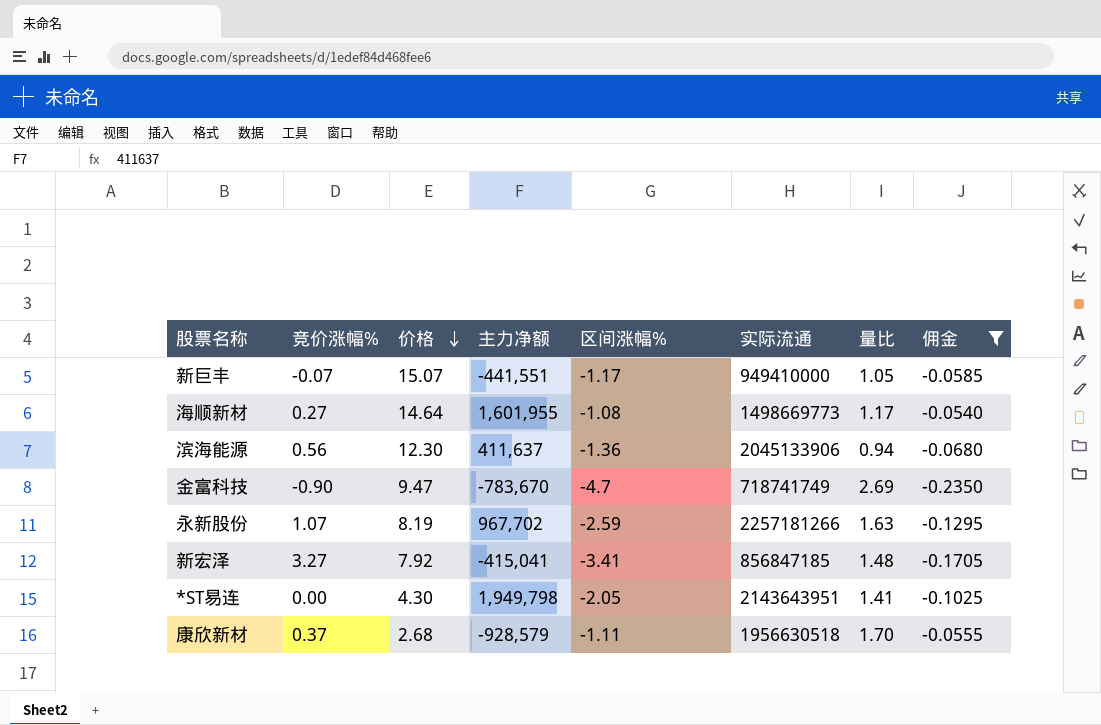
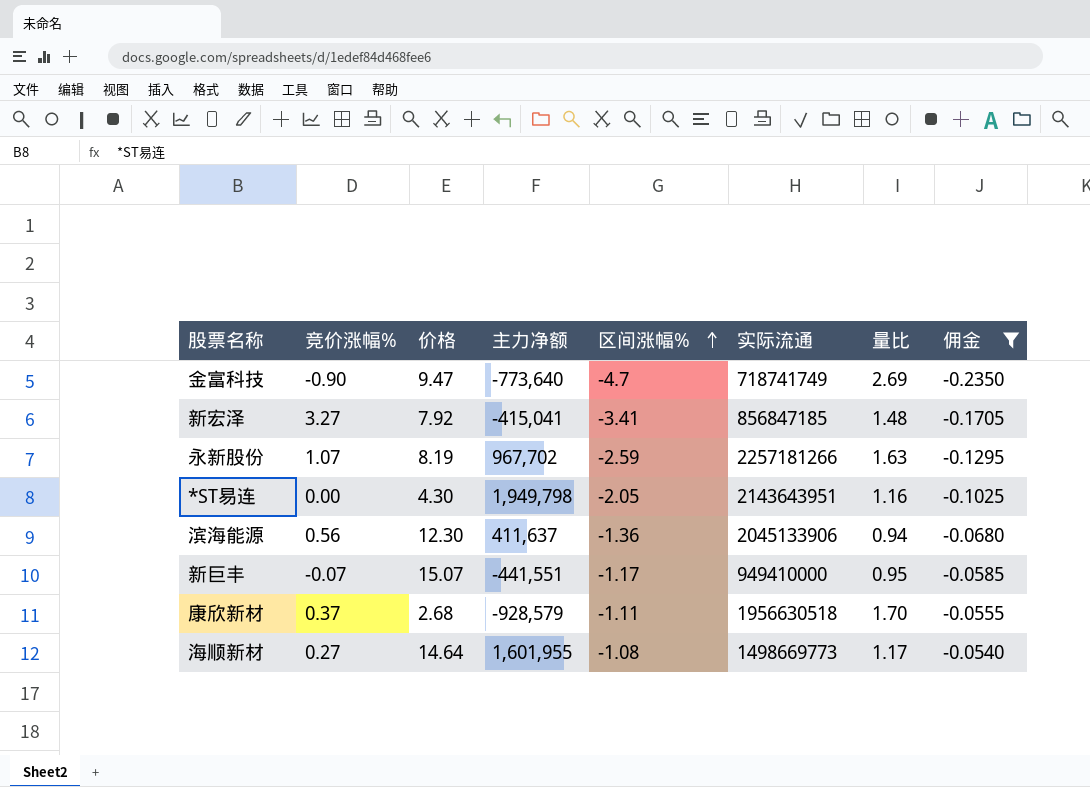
row order: 价格 descending -> 区间涨幅% ascending
金富科技 | 主力净额: -783,670 -> -773,640
*ST易连 | 量比: 1.41 -> 1.16
新巨丰 | 量比: 1.05 -> 0.95

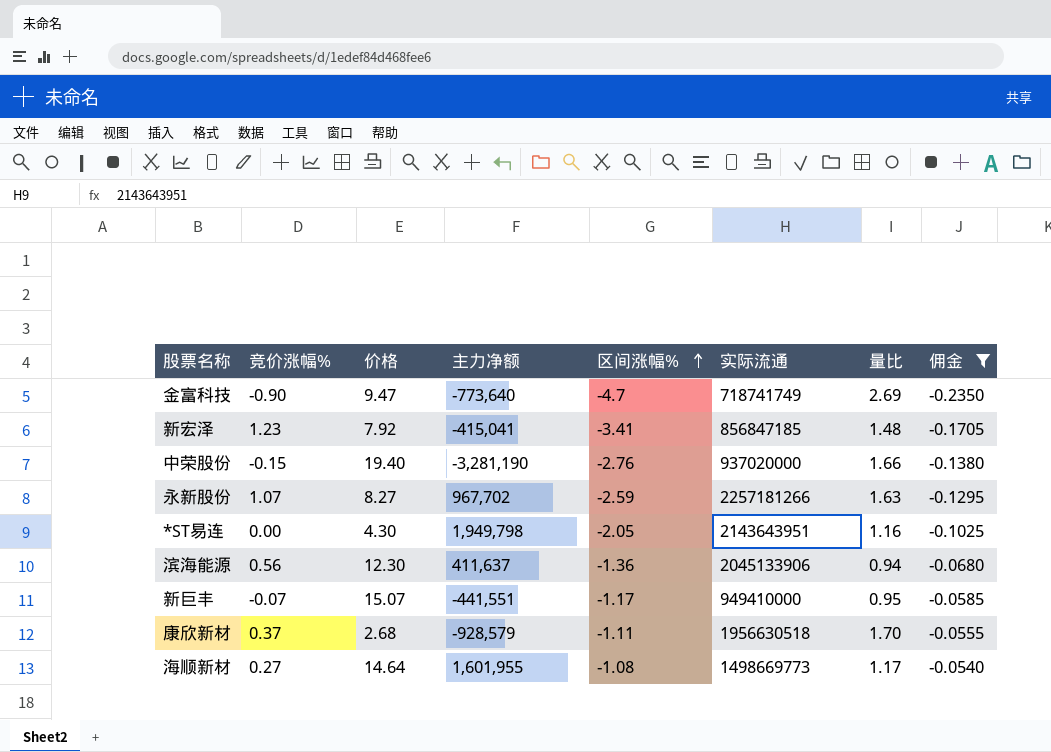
新宏泽 | 竞价涨幅%: 3.27 -> 1.23
row 中荣股份: none -> -0.15 | 19.40 | -3,281,190 | -2.76 | 937020000 | 1.66 | -0.1380
永新股份 | 价格: 8.19 -> 8.27

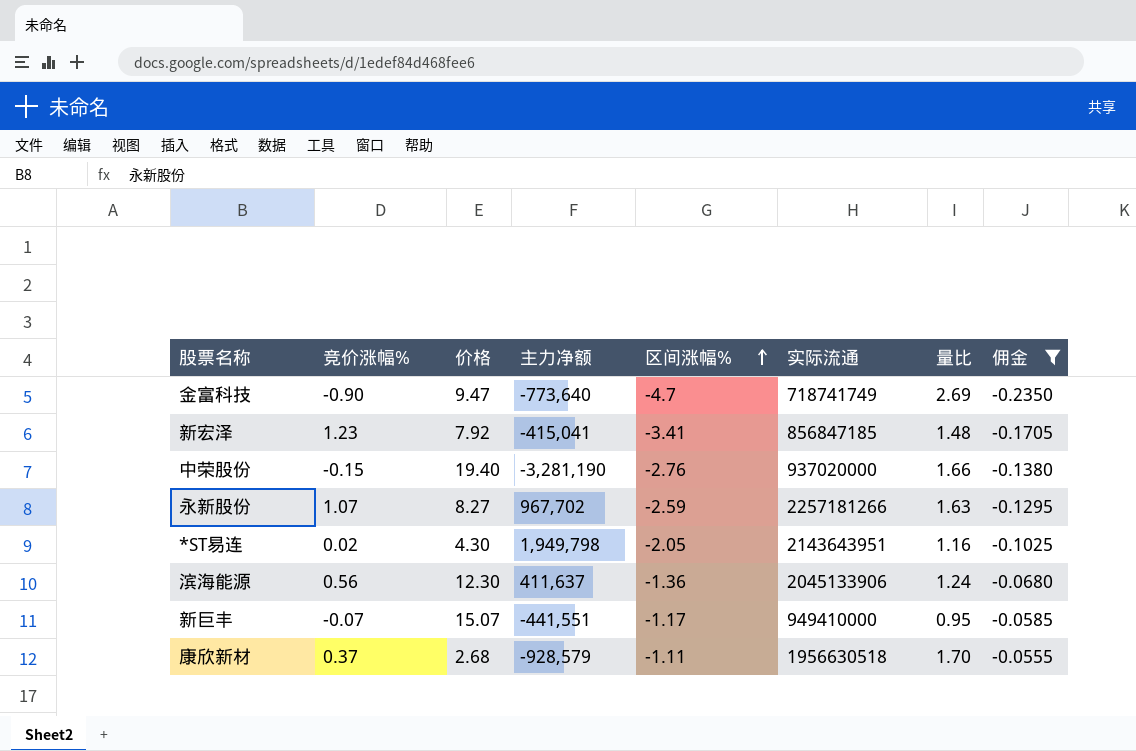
row 海顺新材: 0.27 | 14.64 | 1,601,955 | -1.08 | 1498669773 | 1.17 | -0.0540 -> none
*ST易连 | 竞价涨幅%: 0.00 -> 0.02
滨海能源 | 量比: 0.94 -> 1.24

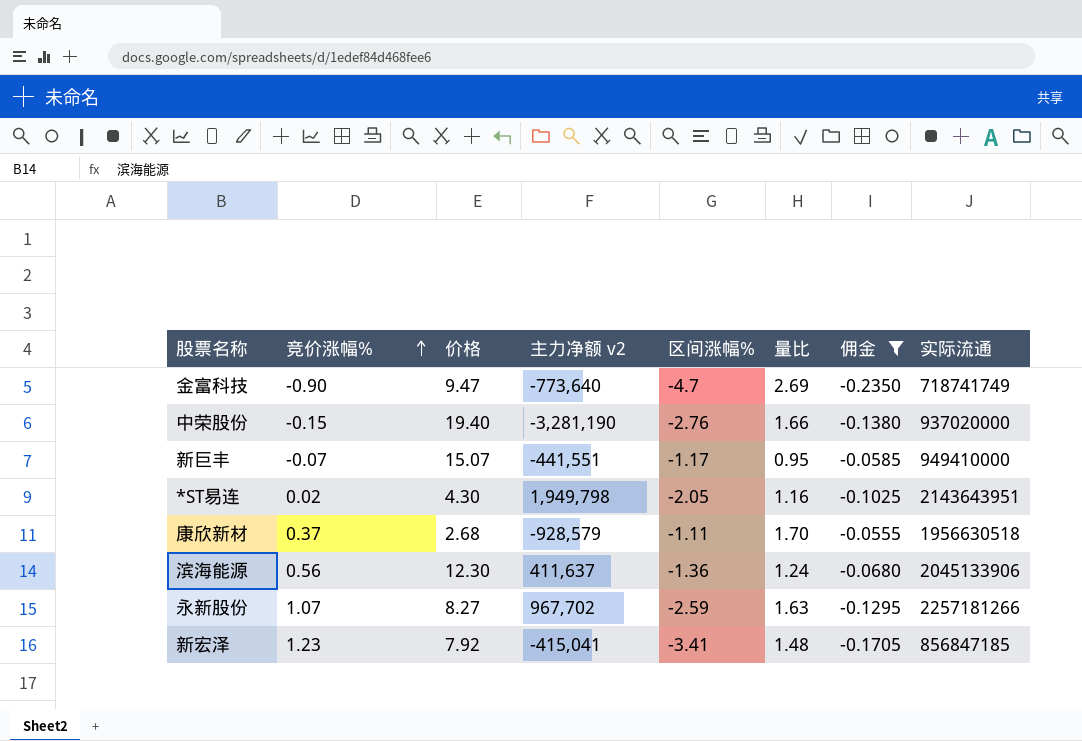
row order: 区间涨幅% ascending -> 竞价涨幅% ascending
column name: 主力净额 -> 主力净额 v2
column 实际流通 | position: 6 -> 8

